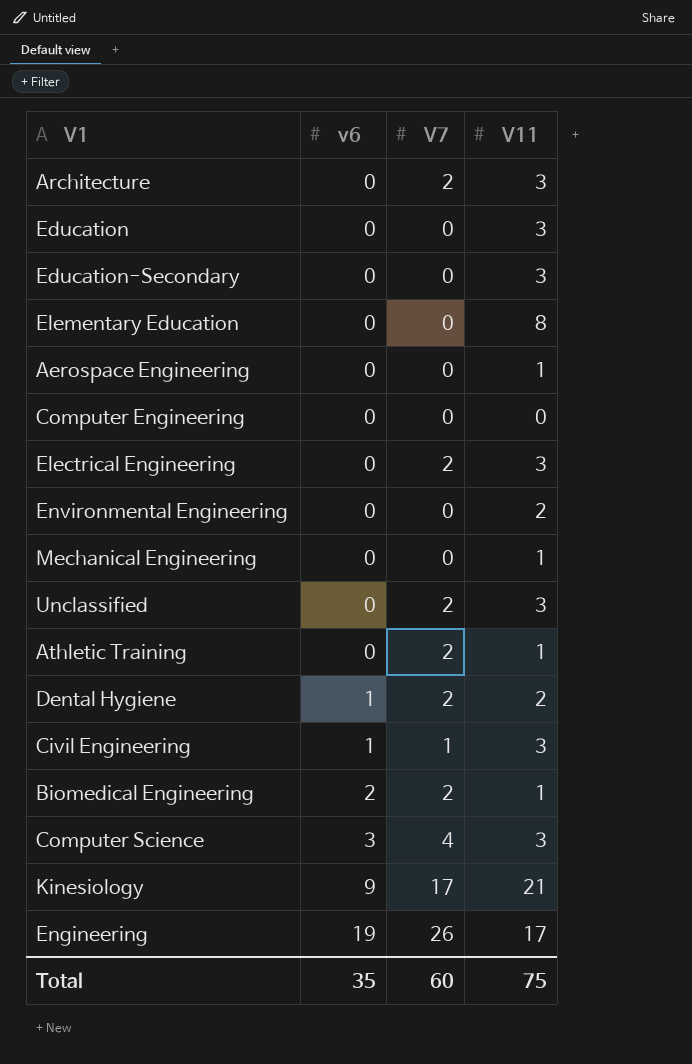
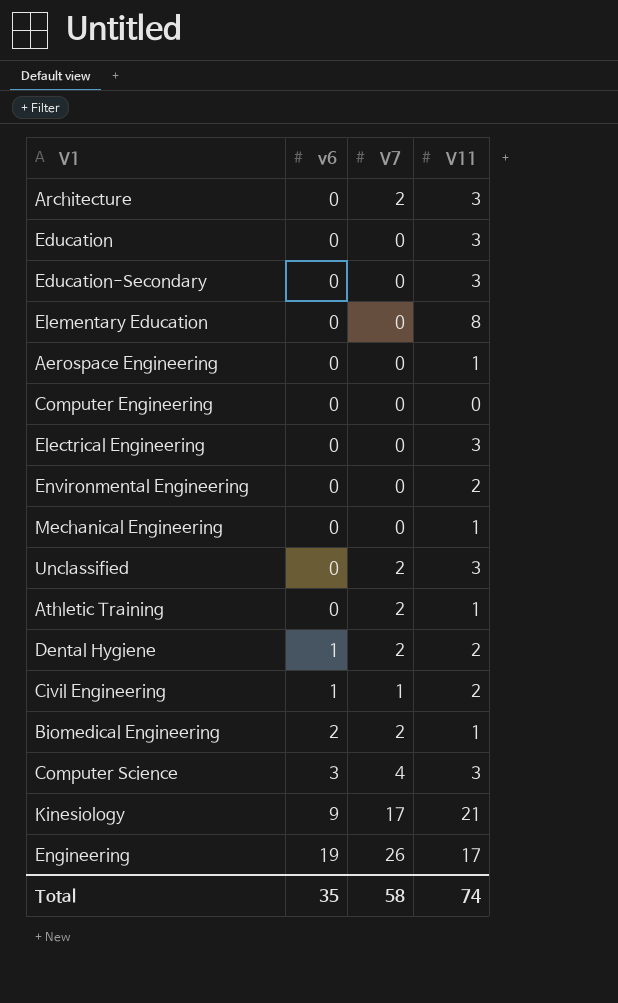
Electrical Engineering | V7: 2 -> 0
Civil Engineering | V11: 3 -> 2
Total | V7: 60 -> 58
Total | V11: 75 -> 74

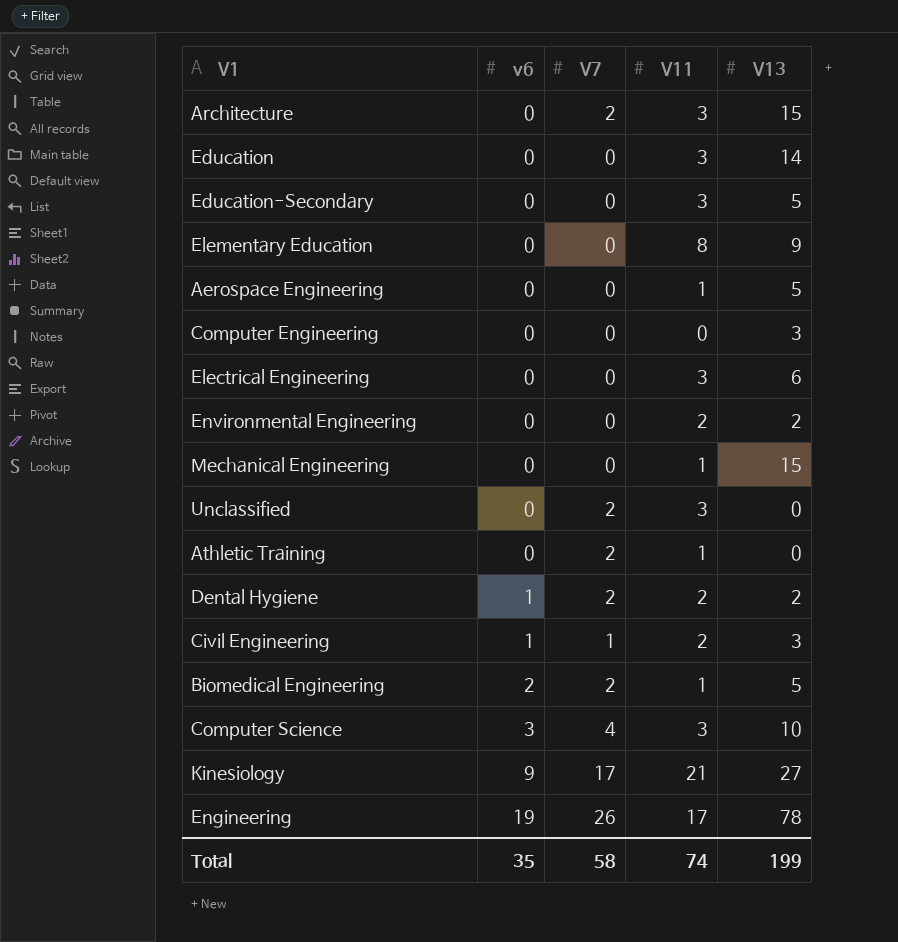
column V13 | position: none -> 5

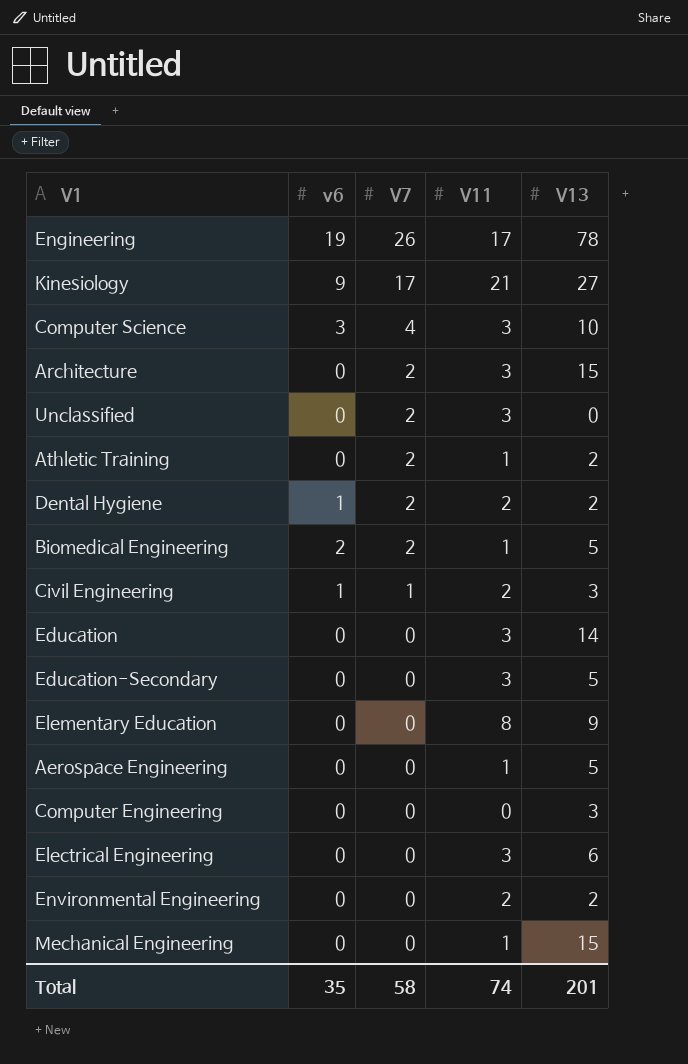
row order: v6 ascending -> V7 descending
Athletic Training | V13: 0 -> 2
Total | V13: 199 -> 201

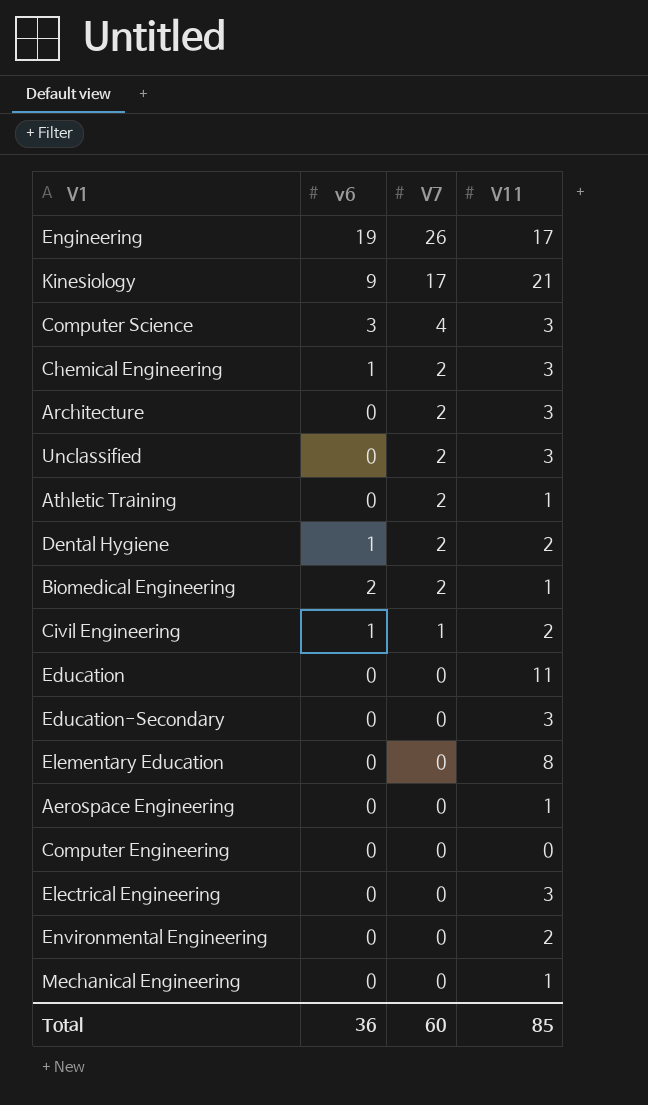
column V13 | position: 5 -> none
row Chemical Engineering: none -> 1 | 2 | 3
Education | V11: 3 -> 11
Total | v6: 35 -> 36
Total | V7: 58 -> 60
Total | V11: 74 -> 85

